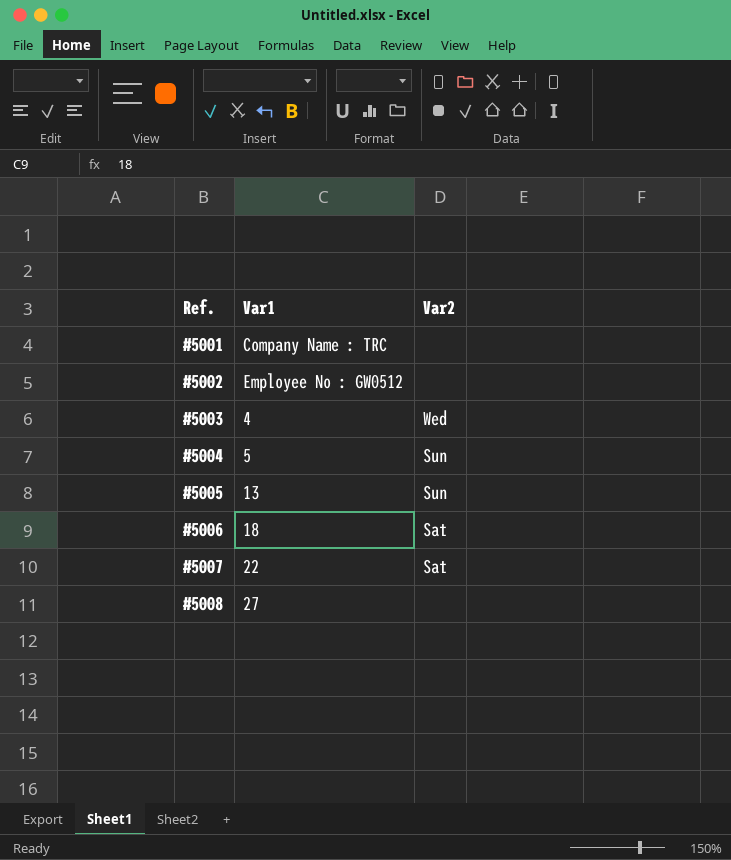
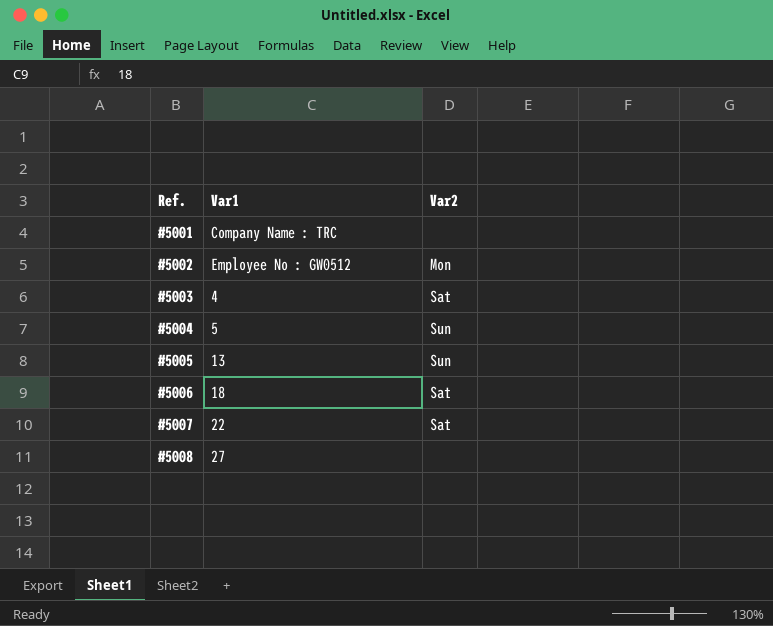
#5002 | Var2: none -> Mon
#5003 | Var2: Wed -> Sat

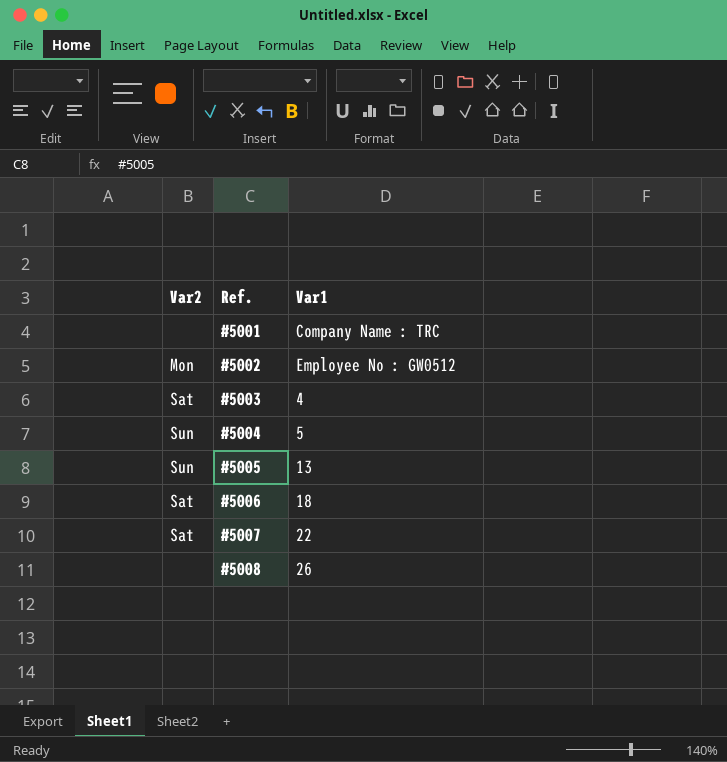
column Var2 | position: 3 -> 1
#5008 | Var1: 27 -> 26

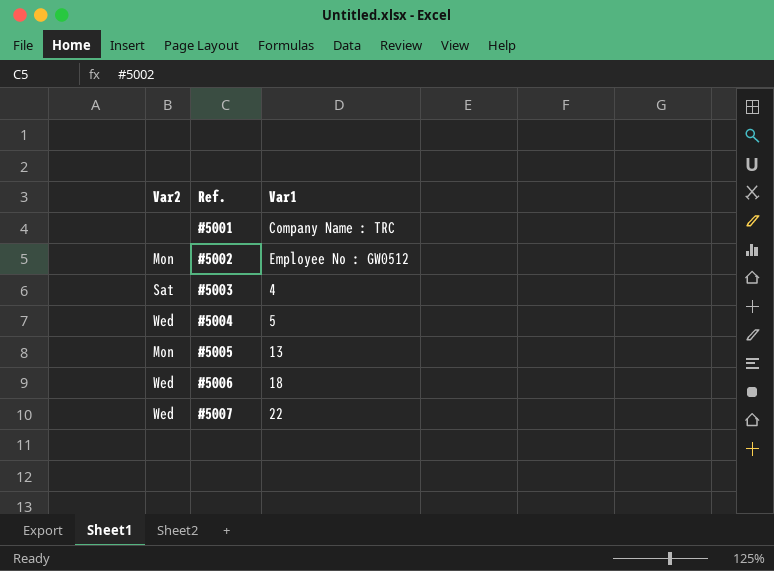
row #5008: none | 26 -> none
#5004 | Var2: Sun -> Wed
#5005 | Var2: Sun -> Mon
#5006 | Var2: Sat -> Wed
#5007 | Var2: Sat -> Wed

